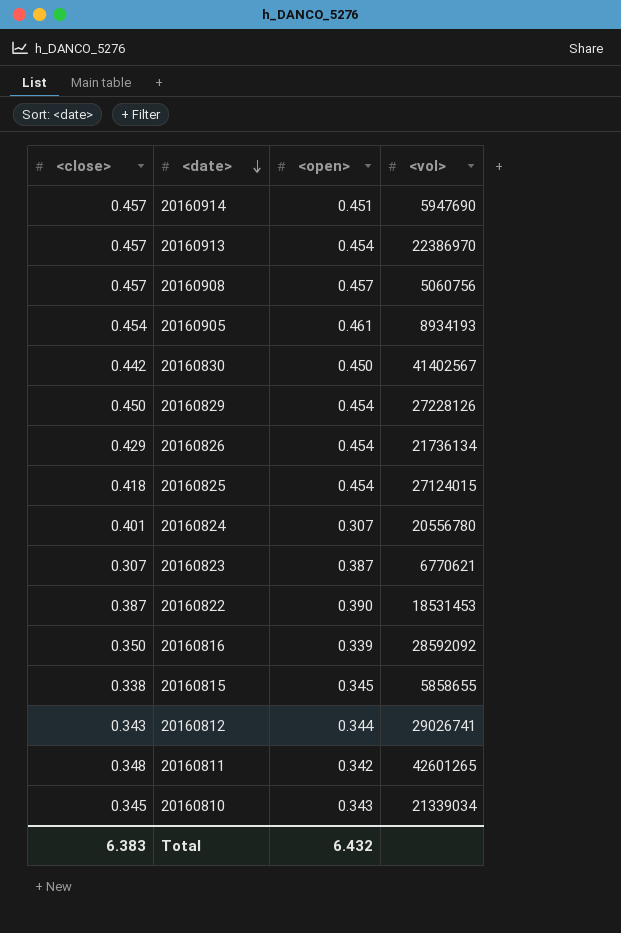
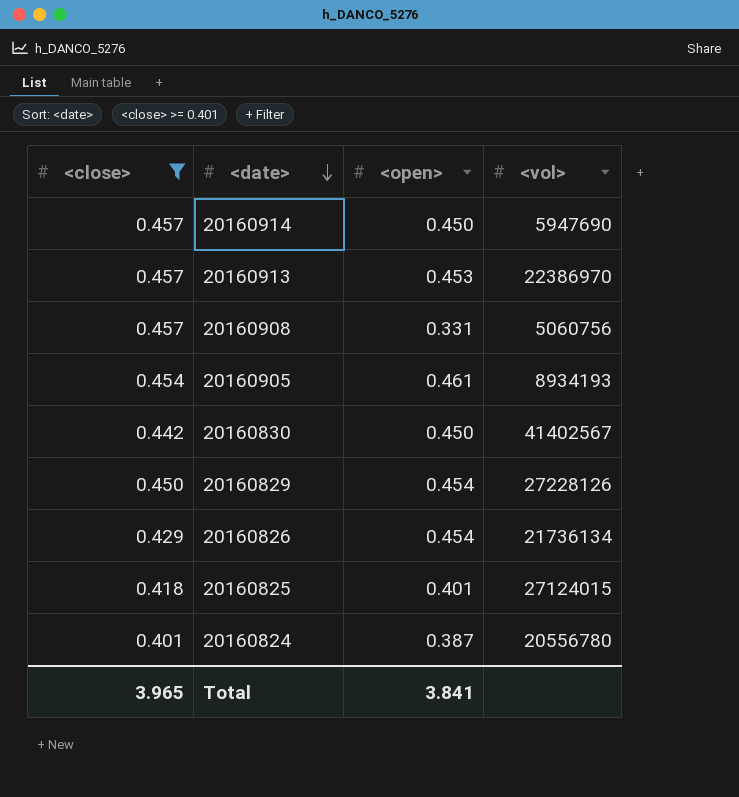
filter: none -> <close> >= 0.401
20160914 | <open>: 0.451 -> 0.450
20160913 | <open>: 0.454 -> 0.453
20160908 | <open>: 0.457 -> 0.331
20160825 | <open>: 0.454 -> 0.401
20160824 | <open>: 0.307 -> 0.387
Total | <close>: 6.383 -> 3.965
Total | <open>: 6.432 -> 3.841

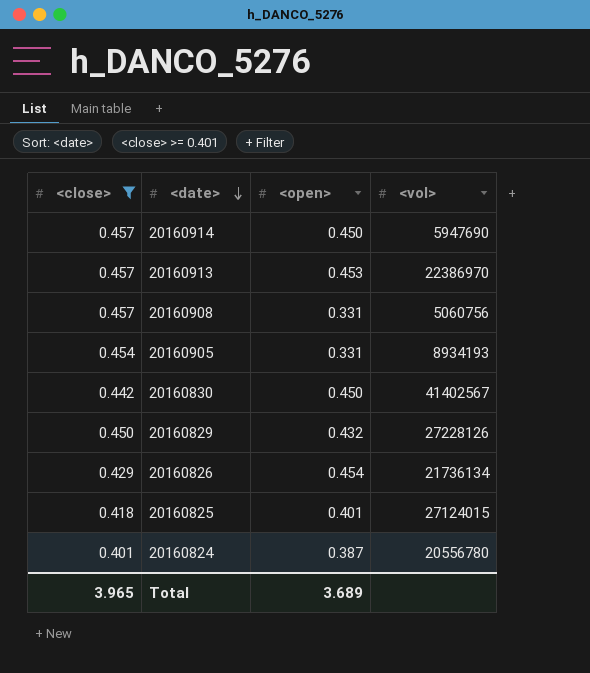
20160905 | <open>: 0.461 -> 0.331
20160829 | <open>: 0.454 -> 0.432
Total | <open>: 3.841 -> 3.689

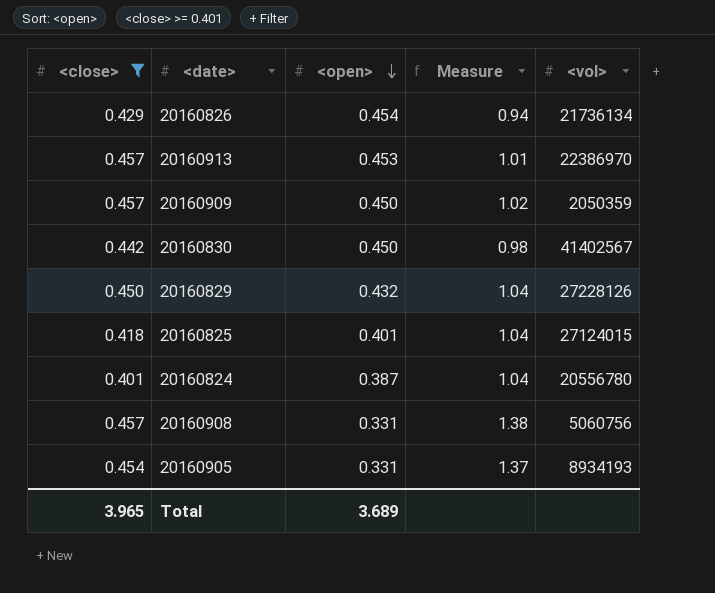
row order: <date> descending -> <open> descending
column Measure | formula: none -> [<close>] / [<open>]
row 20160914: 0.457 | 0.450 | 5947690 -> none
row 20160909: none -> 0.457 | 0.450 | 1.02 | 2050359

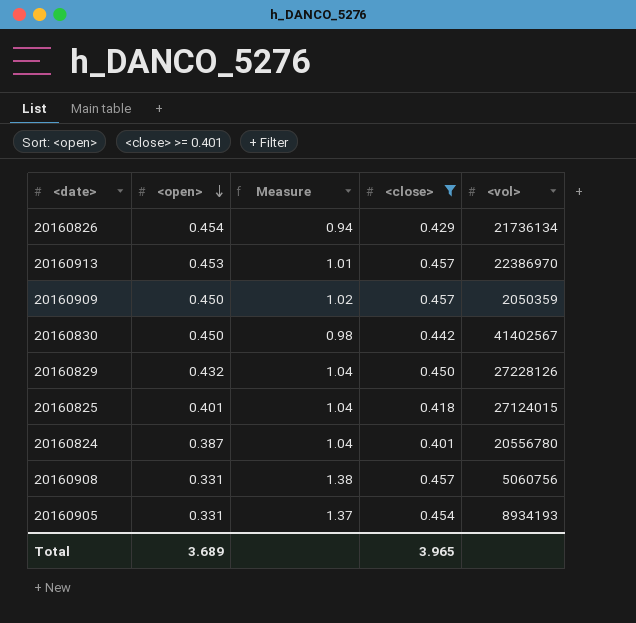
column <close> | position: 1 -> 4

